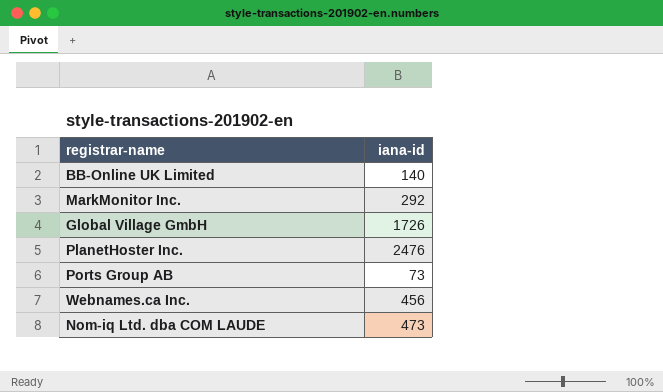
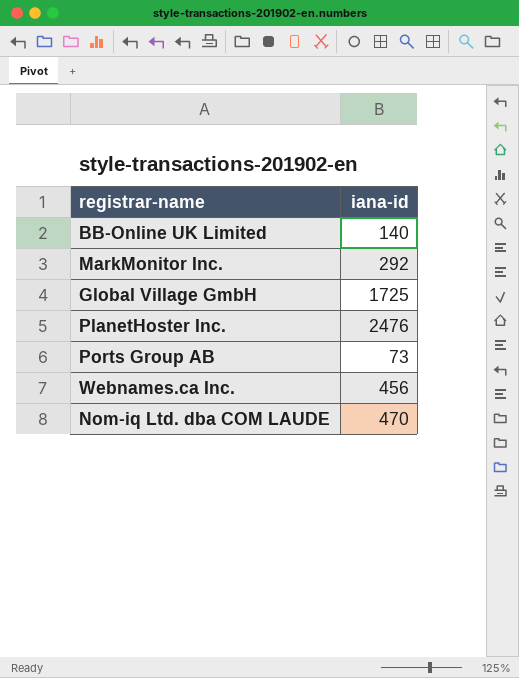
Global Village GmbH | iana-id: 1726 -> 1725
Nom-iq Ltd. dba COM LAUDE | iana-id: 473 -> 470

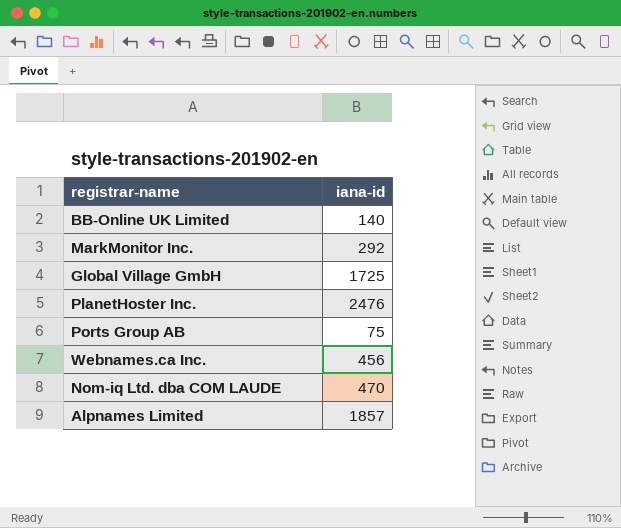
Ports Group AB | iana-id: 73 -> 75
row Alpnames Limited: none -> 1857

